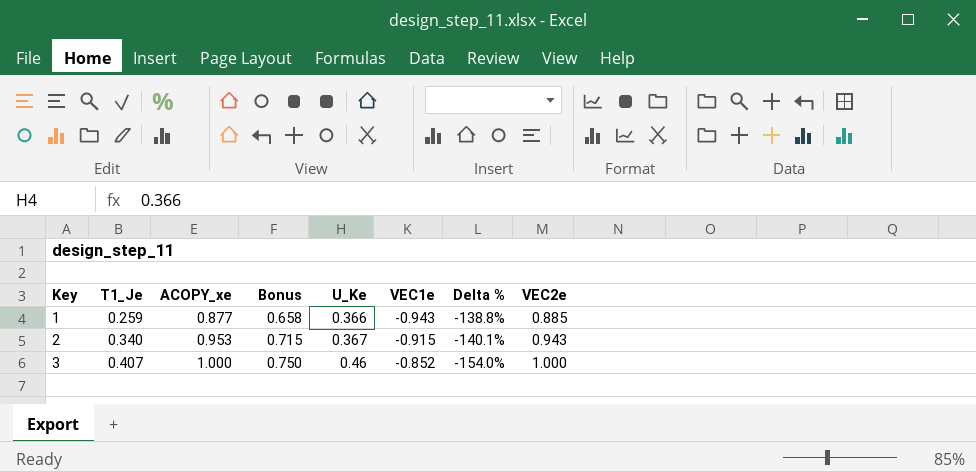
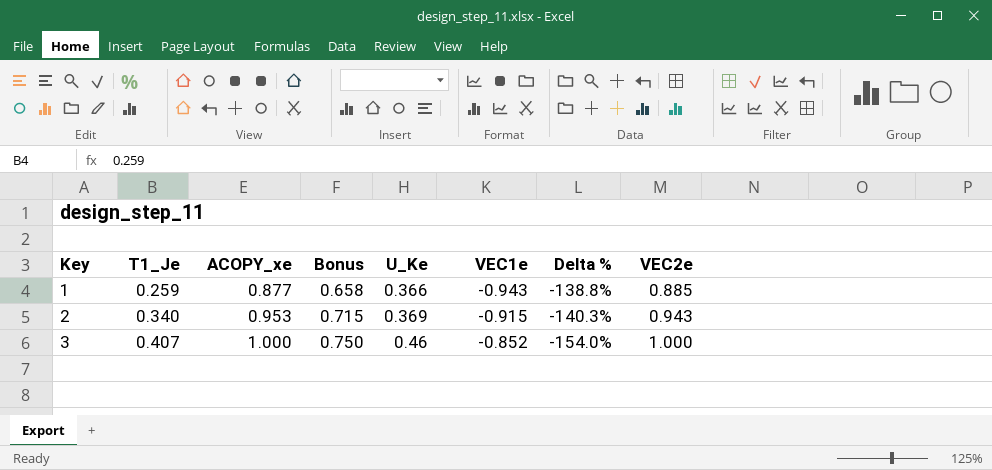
2 | U_Ke: 0.367 -> 0.369
2 | Delta %: -140.1% -> -140.3%

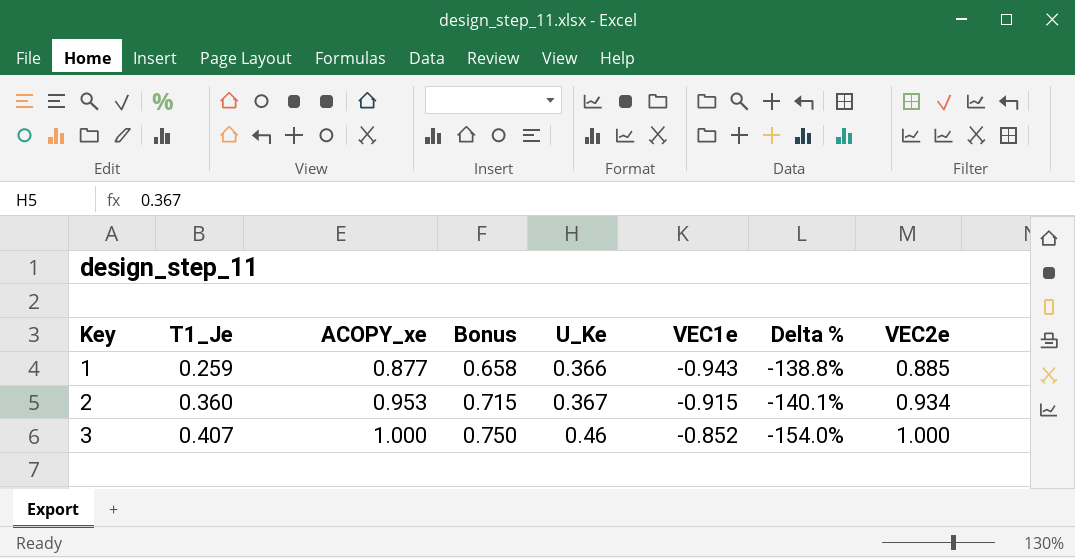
2 | T1_Je: 0.340 -> 0.360
2 | U_Ke: 0.369 -> 0.367
2 | Delta %: -140.3% -> -140.1%
2 | VEC2e: 0.943 -> 0.934

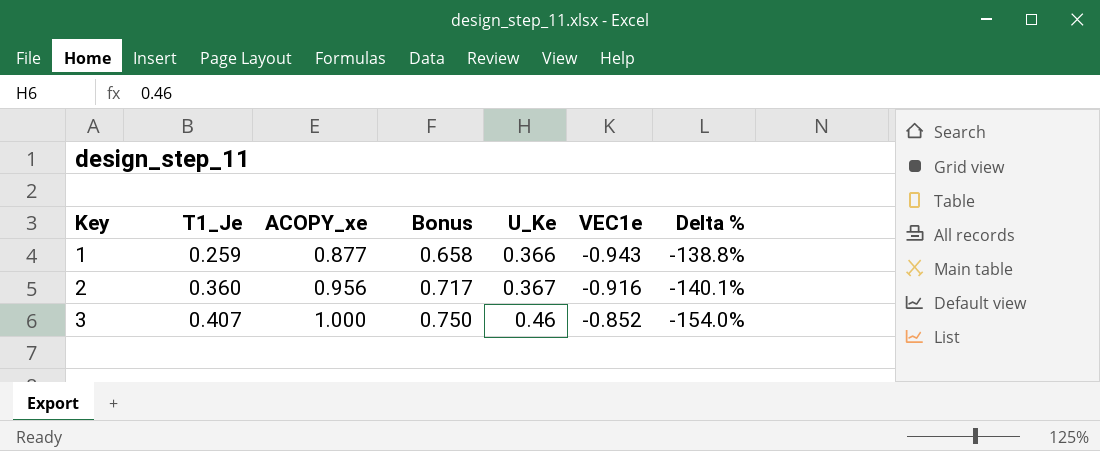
column VEC2e | position: 8 -> none
2 | ACOPY_xe: 0.953 -> 0.956
2 | Bonus: 0.715 -> 0.717
2 | VEC1e: -0.915 -> -0.916

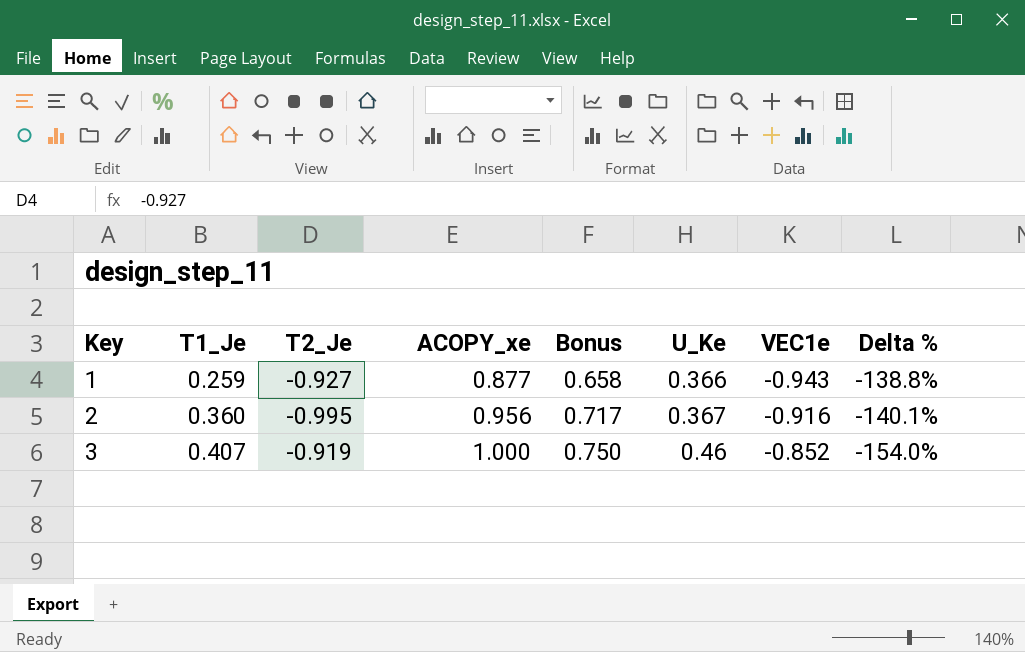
column T2_Je | position: none -> 3

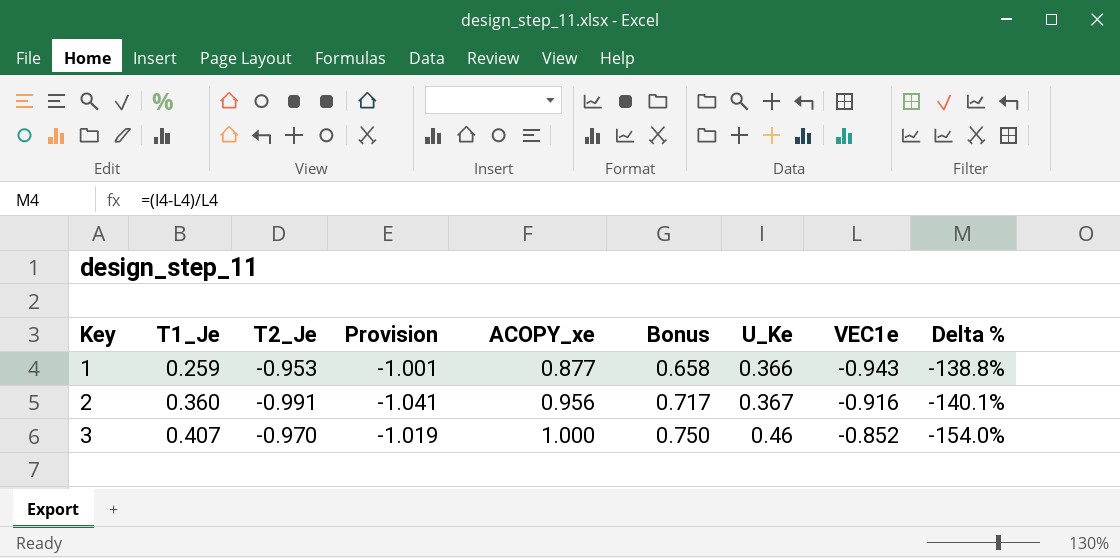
column Provision | formula: none -> [T2_Je] * 1.05
1 | T2_Je: -0.927 -> -0.953
2 | T2_Je: -0.995 -> -0.991
3 | T2_Je: -0.919 -> -0.970

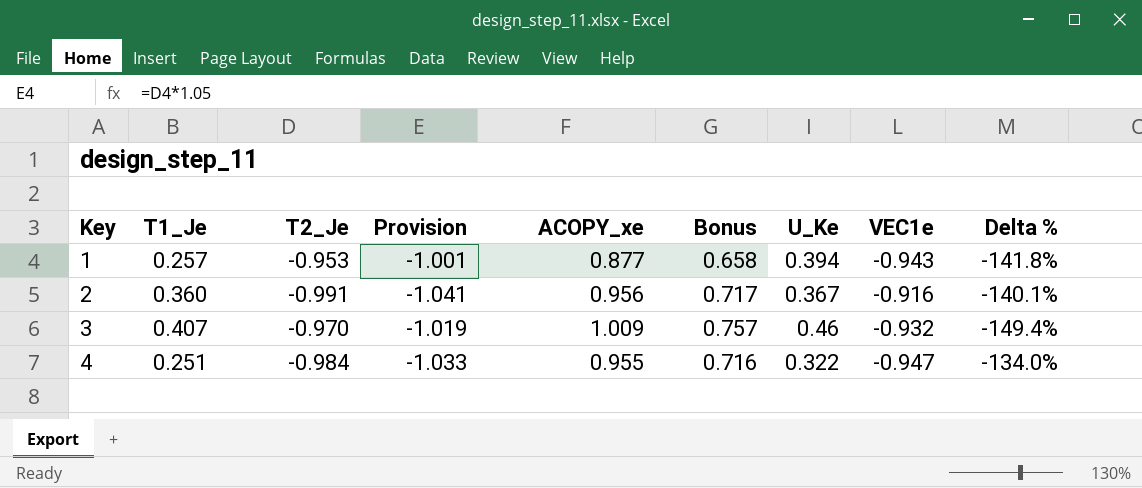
1 | T1_Je: 0.259 -> 0.257
1 | U_Ke: 0.366 -> 0.394
1 | Delta %: -138.8% -> -141.8%
3 | ACOPY_xe: 1.000 -> 1.009
3 | Bonus: 0.750 -> 0.757
3 | VEC1e: -0.852 -> -0.932
3 | Delta %: -154.0% -> -149.4%
row 4: none -> 0.251 | -0.984 | -1.033 | 0.955 | 0.716 | 0.322 | -0.947 | -134.0%

